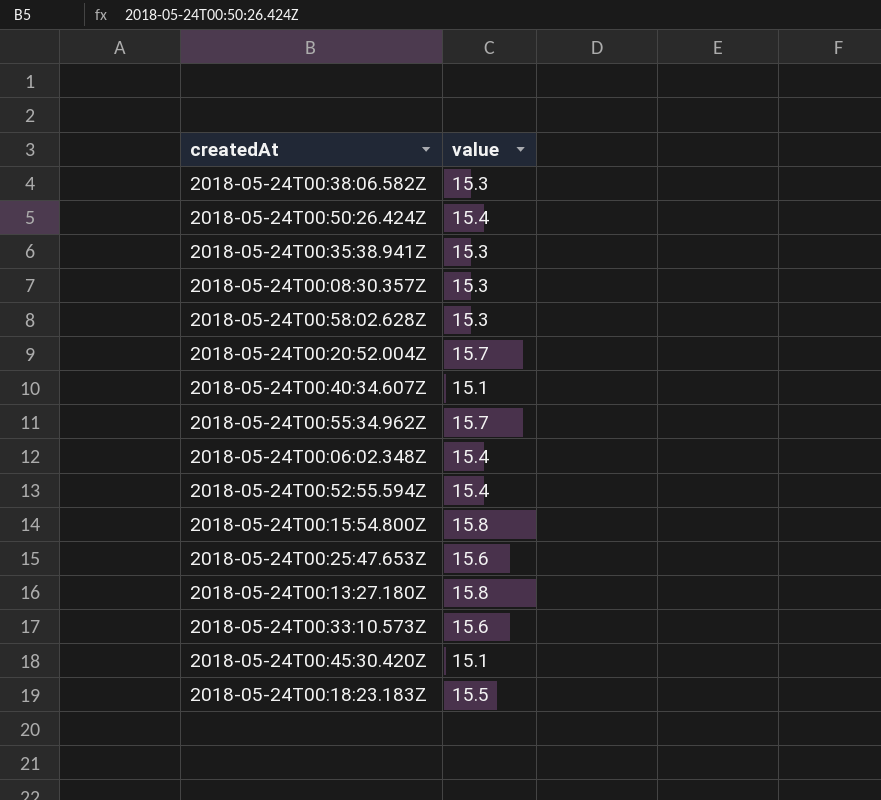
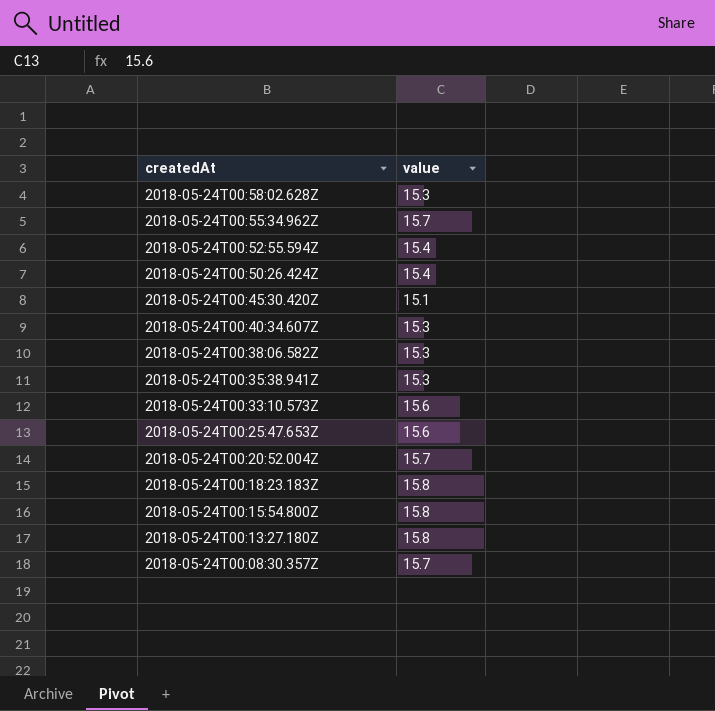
row order: none -> createdAt descending
row 2018-05-24T00:06:02.348Z: 15.4 -> none
2018-05-24T00:40:34.607Z | value: 15.1 -> 15.3
2018-05-24T00:18:23.183Z | value: 15.5 -> 15.8
2018-05-24T00:08:30.357Z | value: 15.3 -> 15.7

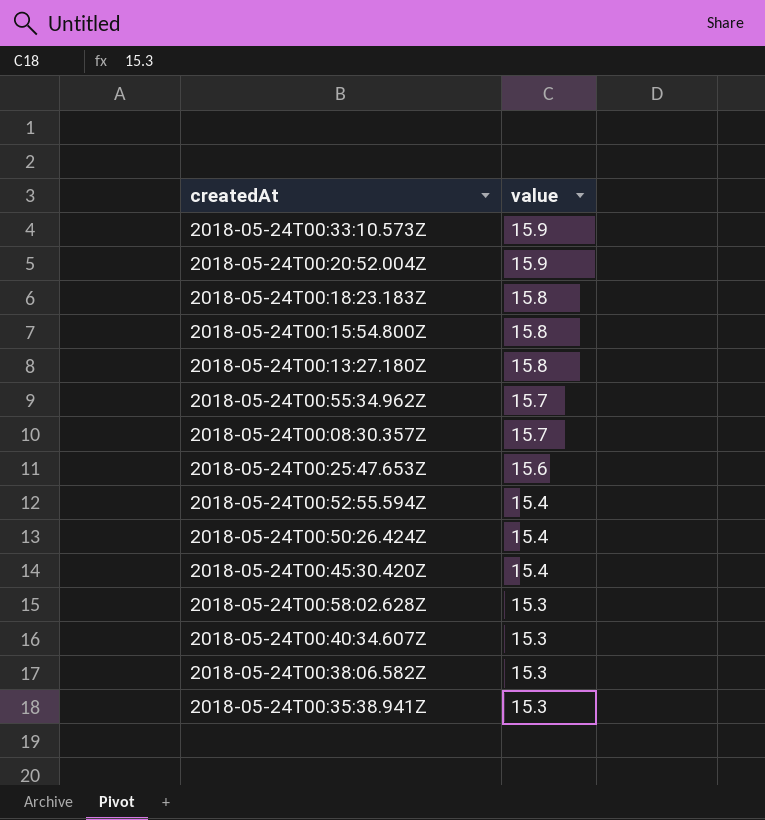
row order: createdAt descending -> value descending
2018-05-24T00:33:10.573Z | value: 15.6 -> 15.9
2018-05-24T00:20:52.004Z | value: 15.7 -> 15.9
2018-05-24T00:45:30.420Z | value: 15.1 -> 15.4

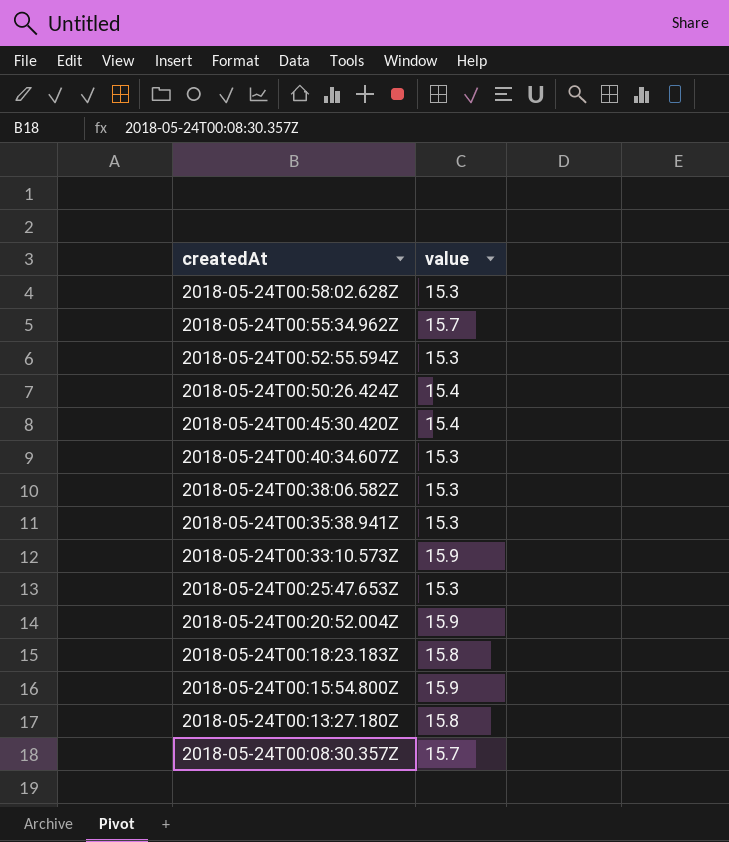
row order: value descending -> createdAt descending
2018-05-24T00:52:55.594Z | value: 15.4 -> 15.3
2018-05-24T00:25:47.653Z | value: 15.6 -> 15.3
2018-05-24T00:15:54.800Z | value: 15.8 -> 15.9

